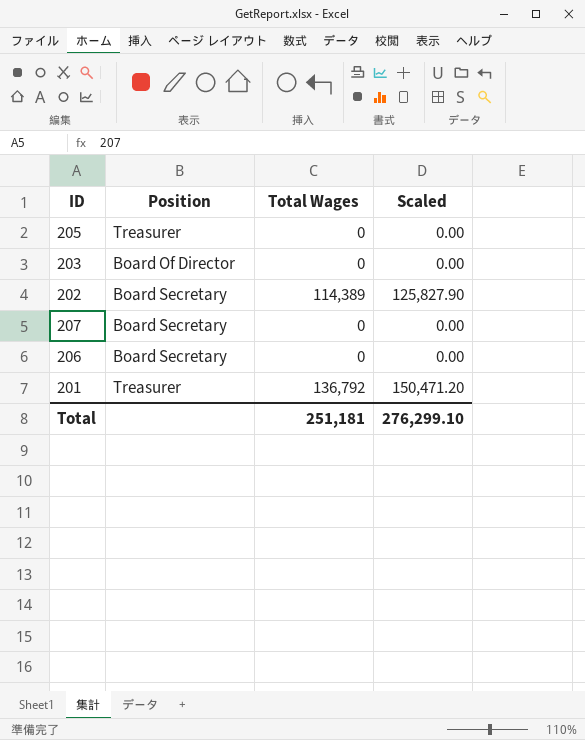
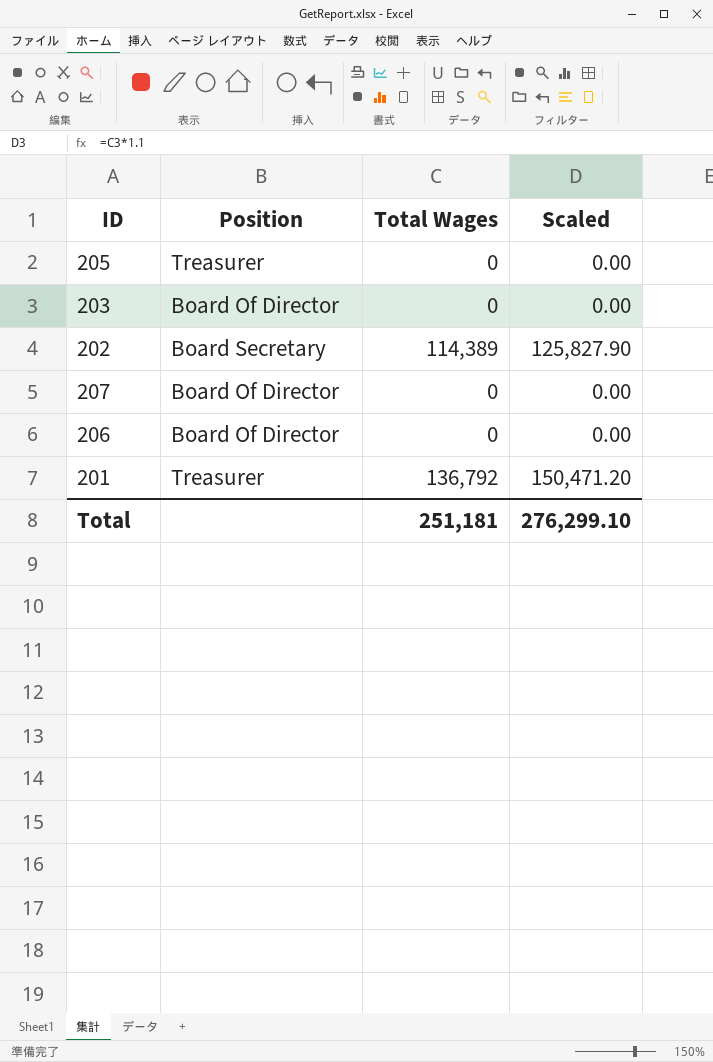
207 | Position: Board Secretary -> Board Of Director
206 | Position: Board Secretary -> Board Of Director

